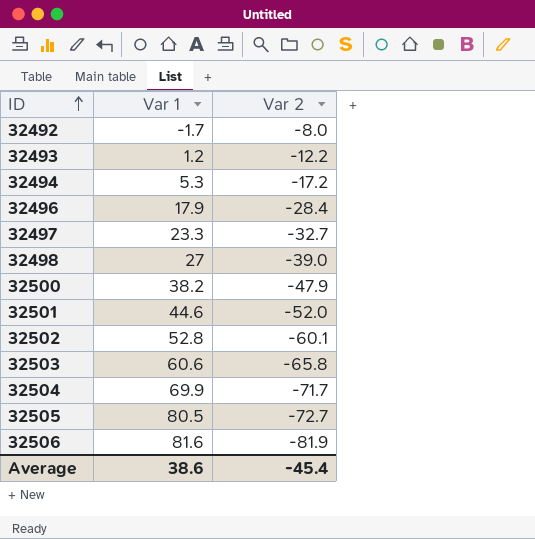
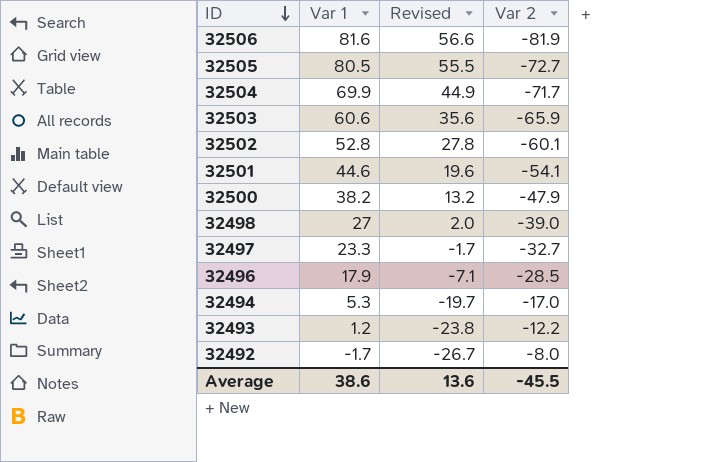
row order: ID ascending -> ID descending
column Revised | formula: none -> [Var 1] - 25
32503 | Var 2: -65.8 -> -65.9
32501 | Var 2: -52.0 -> -54.1
32496 | Var 2: -28.4 -> -28.5
32494 | Var 2: -17.2 -> -17.0
Average | Var 2: -45.4 -> -45.5

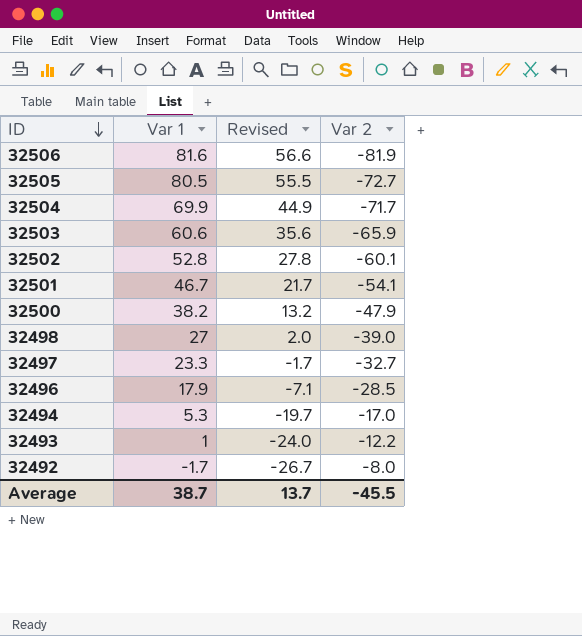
32501 | Var 1: 44.6 -> 46.7
32501 | Revised: 19.6 -> 21.7
32493 | Var 1: 1.2 -> 1
32493 | Revised: -23.8 -> -24.0
Average | Var 1: 38.6 -> 38.7
Average | Revised: 13.6 -> 13.7

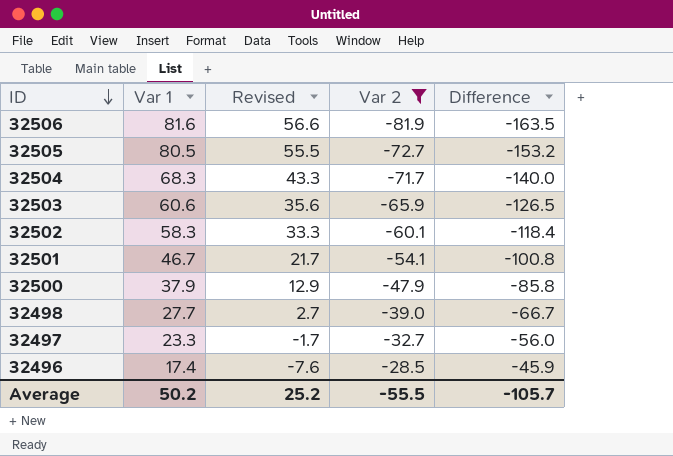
filter: none -> Var 2 <= -28.5
column Difference | formula: none -> [Var 2] - [Var 1]
32504 | Var 1: 69.9 -> 68.3
32504 | Revised: 44.9 -> 43.3
32502 | Var 1: 52.8 -> 58.3
32502 | Revised: 27.8 -> 33.3
32500 | Var 1: 38.2 -> 37.9
32500 | Revised: 13.2 -> 12.9
32498 | Var 1: 27 -> 27.7
32498 | Revised: 2.0 -> 2.7
32496 | Var 1: 17.9 -> 17.4
32496 | Revised: -7.1 -> -7.6
Average | Var 1: 38.7 -> 50.2
Average | Revised: 13.7 -> 25.2
Average | Var 2: -45.5 -> -55.5

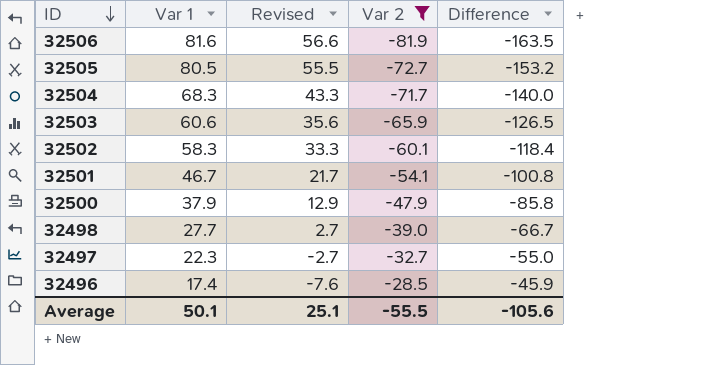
32497 | Var 1: 23.3 -> 22.3
32497 | Revised: -1.7 -> -2.7
32497 | Difference: -56.0 -> -55.0
Average | Var 1: 50.2 -> 50.1
Average | Revised: 25.2 -> 25.1
Average | Difference: -105.7 -> -105.6

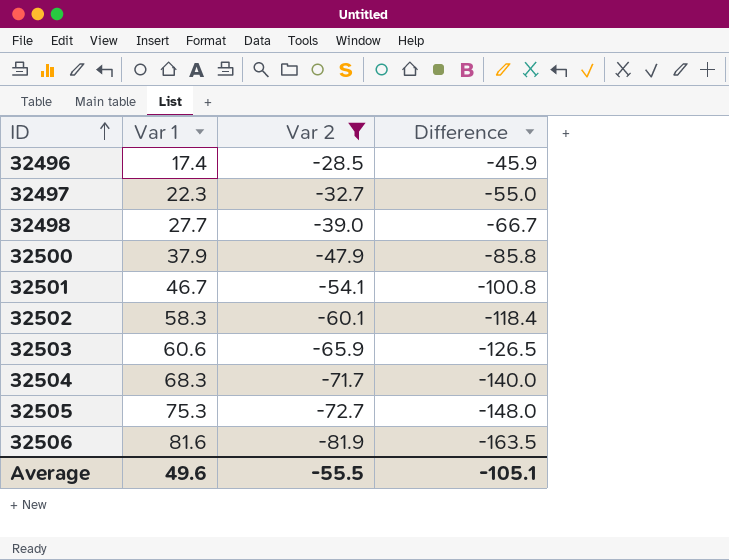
row order: ID descending -> ID ascending
column Revised | formula: [Var 1] - 25 -> none
32505 | Var 1: 80.5 -> 75.3
32505 | Difference: -153.2 -> -148.0
Average | Var 1: 50.1 -> 49.6
Average | Difference: -105.6 -> -105.1

